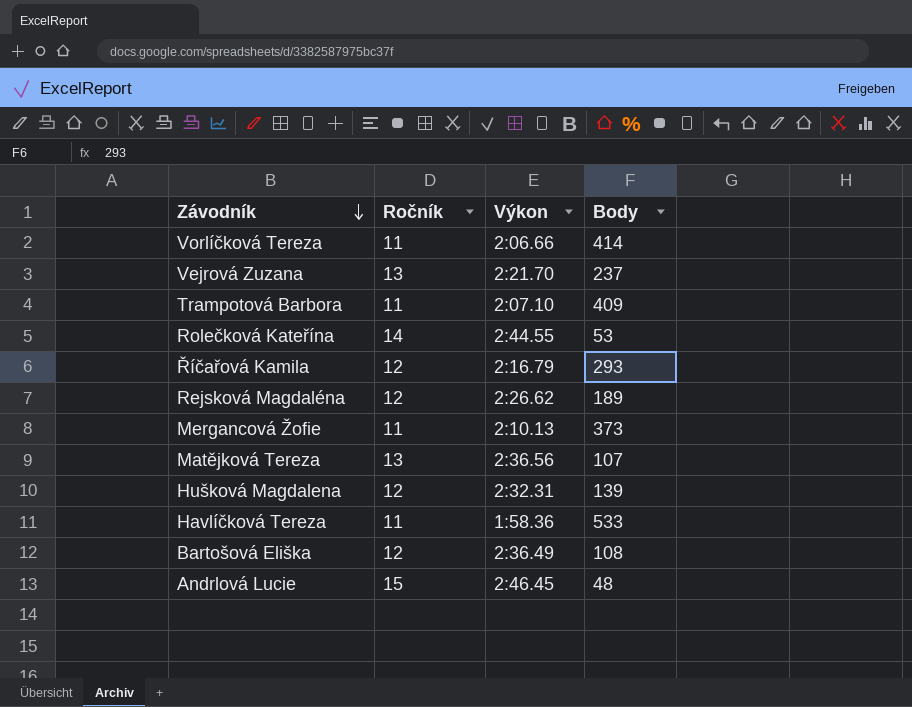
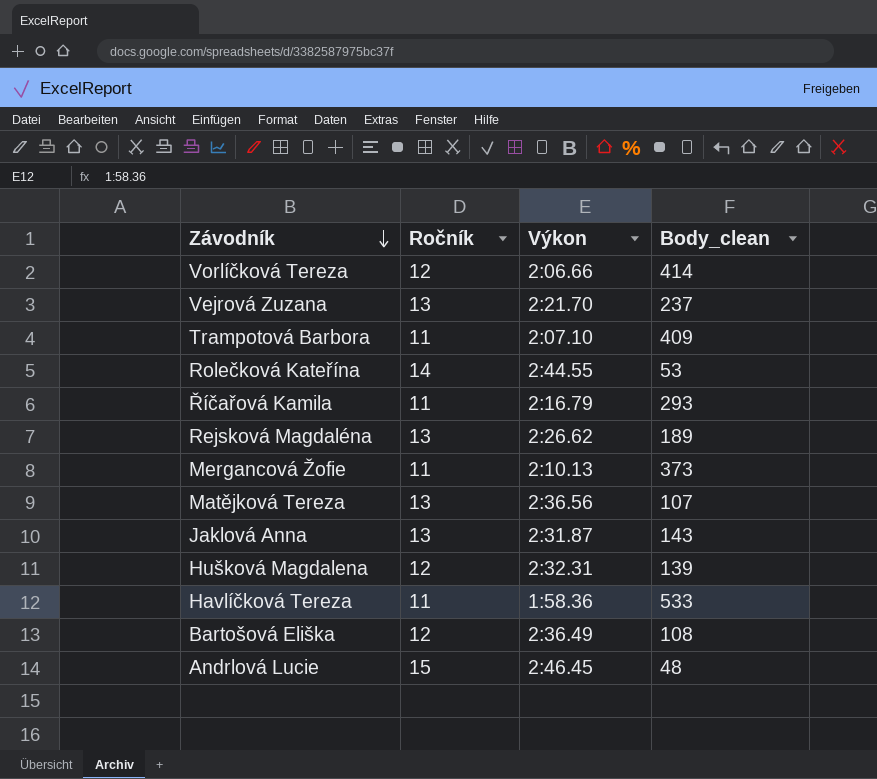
column name: Body -> Body_clean
Vorlíčková Tereza | Ročník: 11 -> 12
Říčařová Kamila | Ročník: 12 -> 11
Rejsková Magdaléna | Ročník: 12 -> 13
row Jaklová Anna: none -> 13 | 2:31.87 | 143

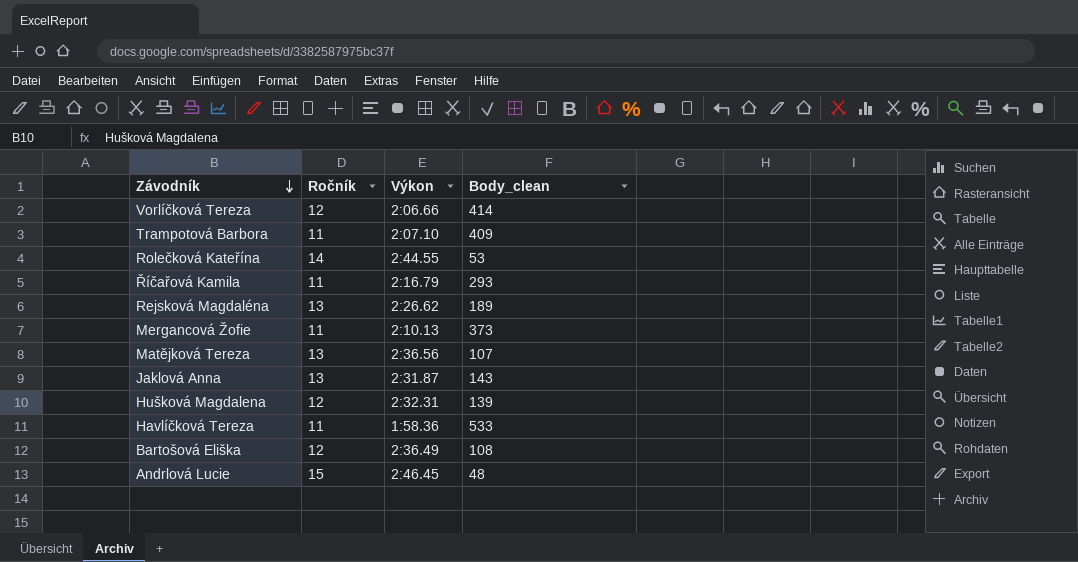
row Vejrová Zuzana: 13 | 2:21.70 | 237 -> none

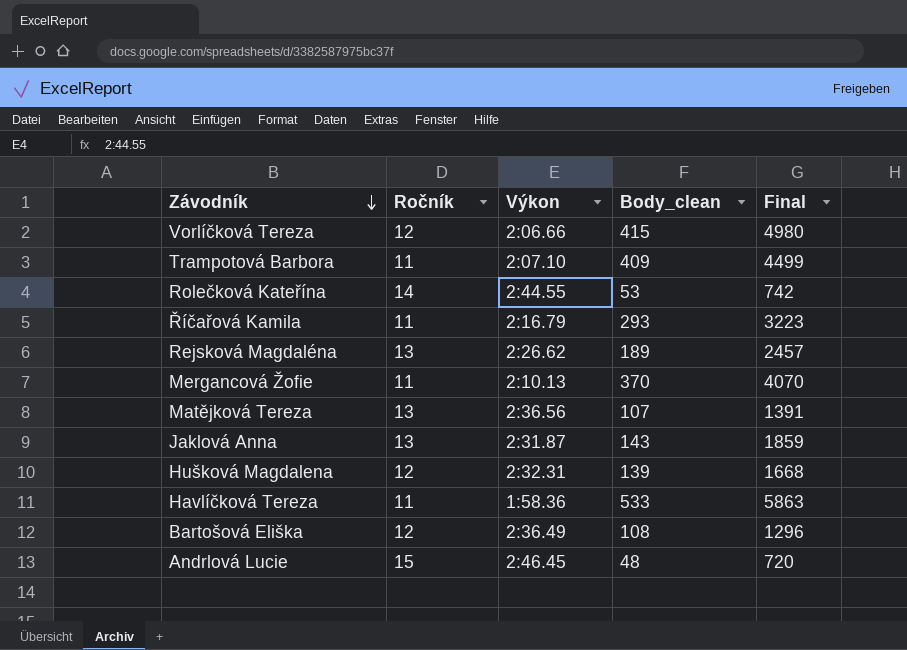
column Final | formula: none -> [Ročník] * [Body_clean]
Vorlíčková Tereza | Body_clean: 414 -> 415
Mergancová Žofie | Body_clean: 373 -> 370

